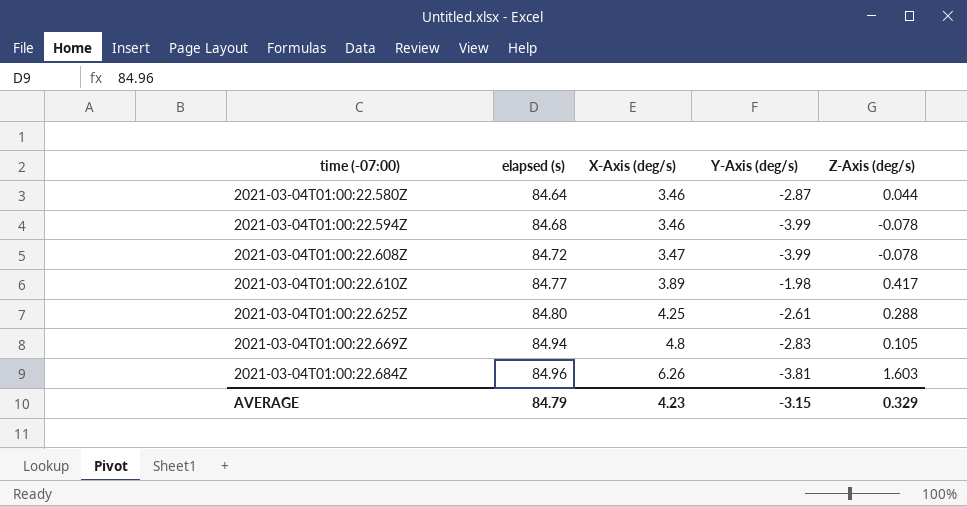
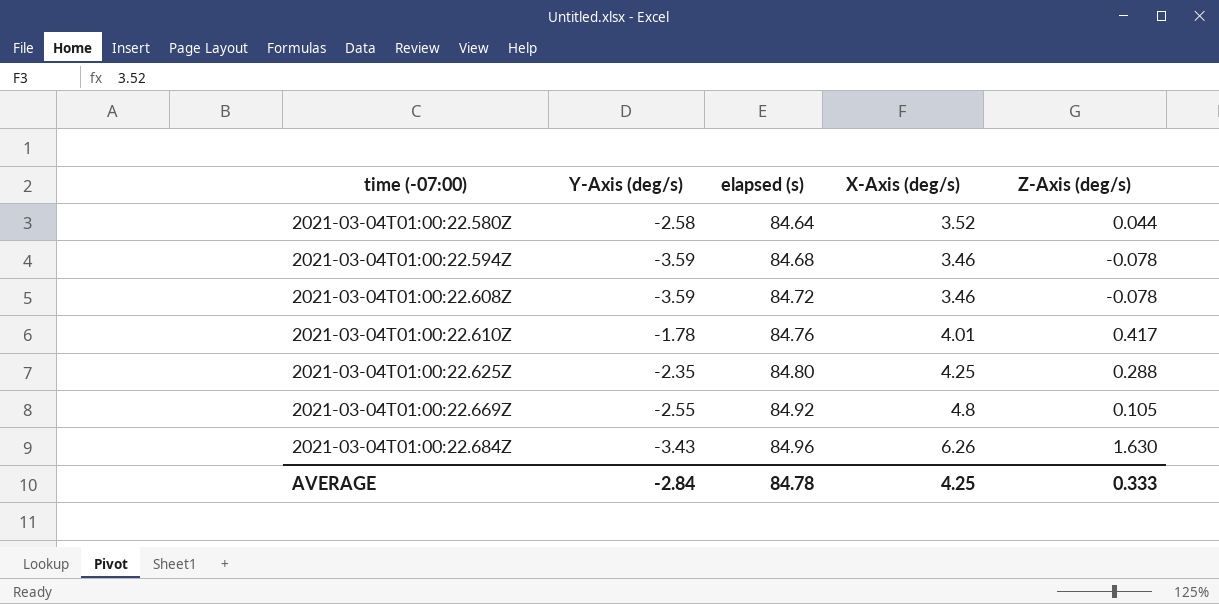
column Y-Axis (deg/s) | position: 4 -> 2
2021-03-04T01:00:22.580Z | Y-Axis (deg/s): -2.87 -> -2.58
2021-03-04T01:00:22.580Z | X-Axis (deg/s): 3.46 -> 3.52
2021-03-04T01:00:22.594Z | Y-Axis (deg/s): -3.99 -> -3.59
2021-03-04T01:00:22.608Z | Y-Axis (deg/s): -3.99 -> -3.59
2021-03-04T01:00:22.608Z | X-Axis (deg/s): 3.47 -> 3.46
2021-03-04T01:00:22.610Z | Y-Axis (deg/s): -1.98 -> -1.78
2021-03-04T01:00:22.610Z | elapsed (s): 84.77 -> 84.76
2021-03-04T01:00:22.610Z | X-Axis (deg/s): 3.89 -> 4.01
2021-03-04T01:00:22.625Z | Y-Axis (deg/s): -2.61 -> -2.35
2021-03-04T01:00:22.669Z | Y-Axis (deg/s): -2.83 -> -2.55
2021-03-04T01:00:22.669Z | elapsed (s): 84.94 -> 84.92
2021-03-04T01:00:22.684Z | Y-Axis (deg/s): -3.81 -> -3.43
2021-03-04T01:00:22.684Z | Z-Axis (deg/s): 1.603 -> 1.630
AVERAGE | Y-Axis (deg/s): -3.15 -> -2.84
AVERAGE | elapsed (s): 84.79 -> 84.78
AVERAGE | X-Axis (deg/s): 4.23 -> 4.25
AVERAGE | Z-Axis (deg/s): 0.329 -> 0.333

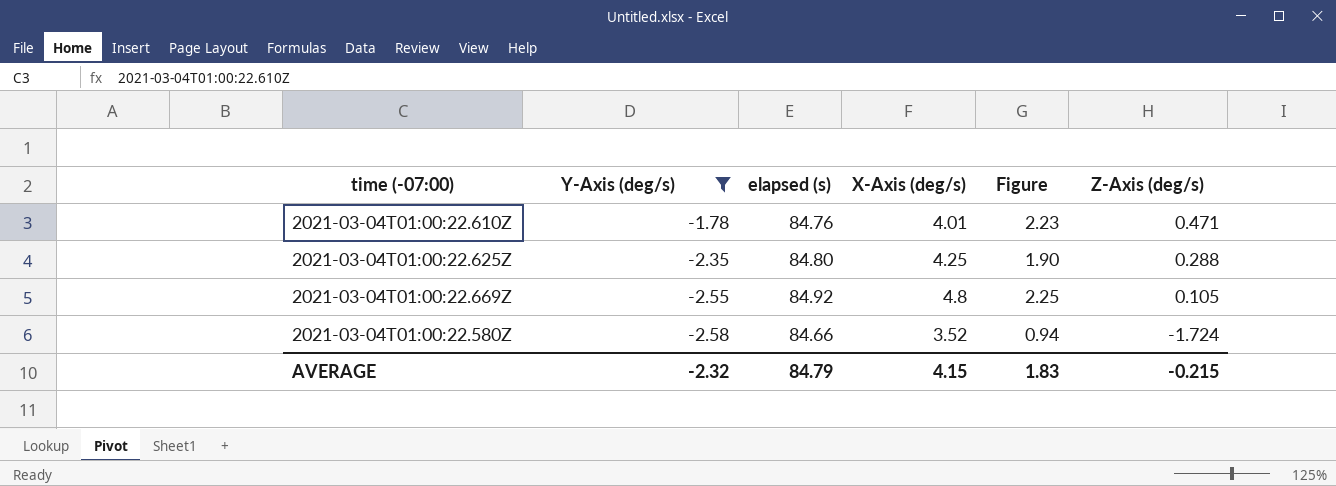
filter: none -> Y-Axis (deg/s) >= -2.58
row order: time (-07:00) ascending -> Y-Axis (deg/s) descending
column Figure | formula: none -> [Y-Axis (deg/s)] + [X-Axis (deg/s)]
2021-03-04T01:00:22.610Z | Z-Axis (deg/s): 0.417 -> 0.471
2021-03-04T01:00:22.580Z | elapsed (s): 84.64 -> 84.66
2021-03-04T01:00:22.580Z | Z-Axis (deg/s): 0.044 -> -1.724
AVERAGE | Y-Axis (deg/s): -2.84 -> -2.32
AVERAGE | elapsed (s): 84.78 -> 84.79
AVERAGE | X-Axis (deg/s): 4.25 -> 4.15
AVERAGE | Z-Axis (deg/s): 0.333 -> -0.215

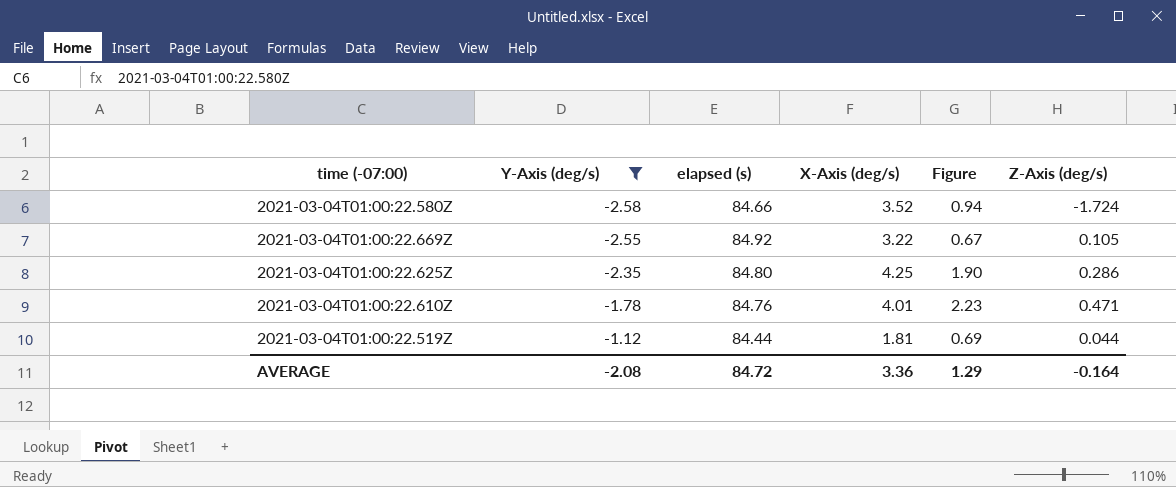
row order: Y-Axis (deg/s) descending -> Y-Axis (deg/s) ascending
2021-03-04T01:00:22.669Z | X-Axis (deg/s): 4.8 -> 3.22
2021-03-04T01:00:22.669Z | Figure: 2.25 -> 0.67
2021-03-04T01:00:22.625Z | Z-Axis (deg/s): 0.288 -> 0.286
row 2021-03-04T01:00:22.519Z: none -> -1.12 | 84.44 | 1.81 | 0.69 | 0.044
AVERAGE | Y-Axis (deg/s): -2.32 -> -2.08
AVERAGE | elapsed (s): 84.79 -> 84.72
AVERAGE | X-Axis (deg/s): 4.15 -> 3.36
AVERAGE | Figure: 1.83 -> 1.29
AVERAGE | Z-Axis (deg/s): -0.215 -> -0.164

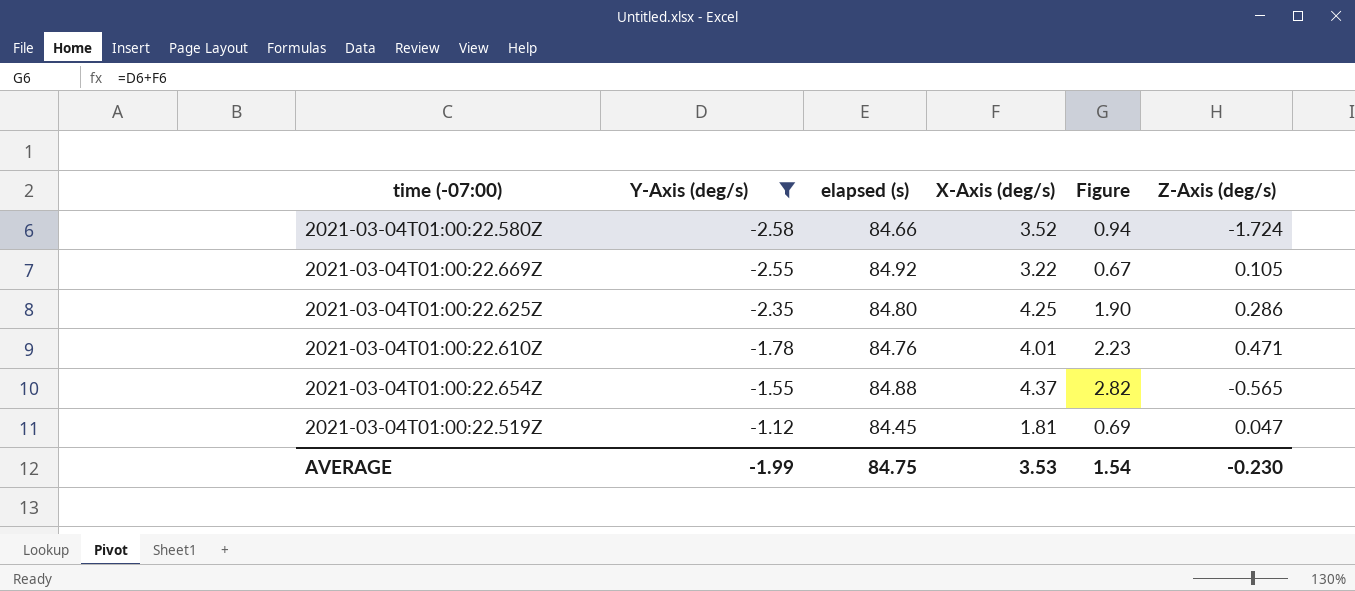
row 2021-03-04T01:00:22.654Z: none -> -1.55 | 84.88 | 4.37 | 2.82 | -0.565
2021-03-04T01:00:22.519Z | elapsed (s): 84.44 -> 84.45
2021-03-04T01:00:22.519Z | Z-Axis (deg/s): 0.044 -> 0.047
AVERAGE | Y-Axis (deg/s): -2.08 -> -1.99
AVERAGE | elapsed (s): 84.72 -> 84.75
AVERAGE | X-Axis (deg/s): 3.36 -> 3.53
AVERAGE | Figure: 1.29 -> 1.54
AVERAGE | Z-Axis (deg/s): -0.164 -> -0.230

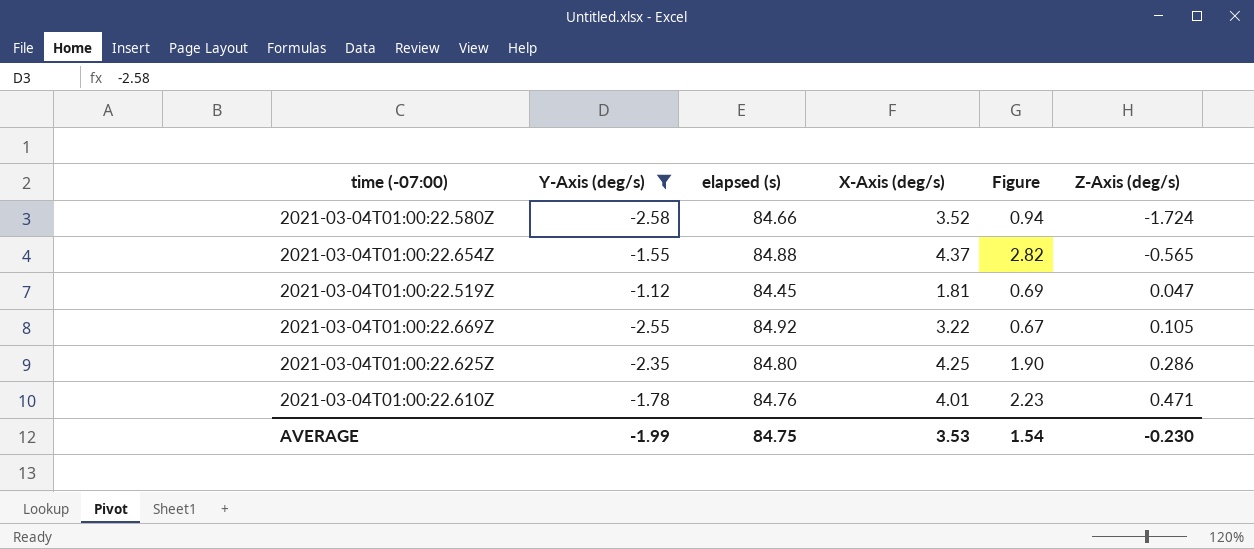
row order: Y-Axis (deg/s) ascending -> Z-Axis (deg/s) ascending

